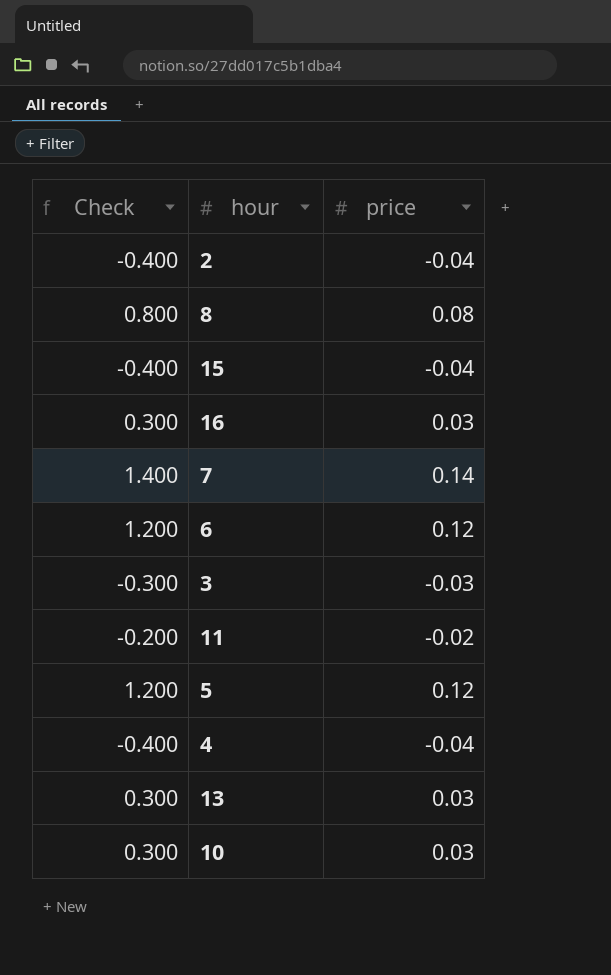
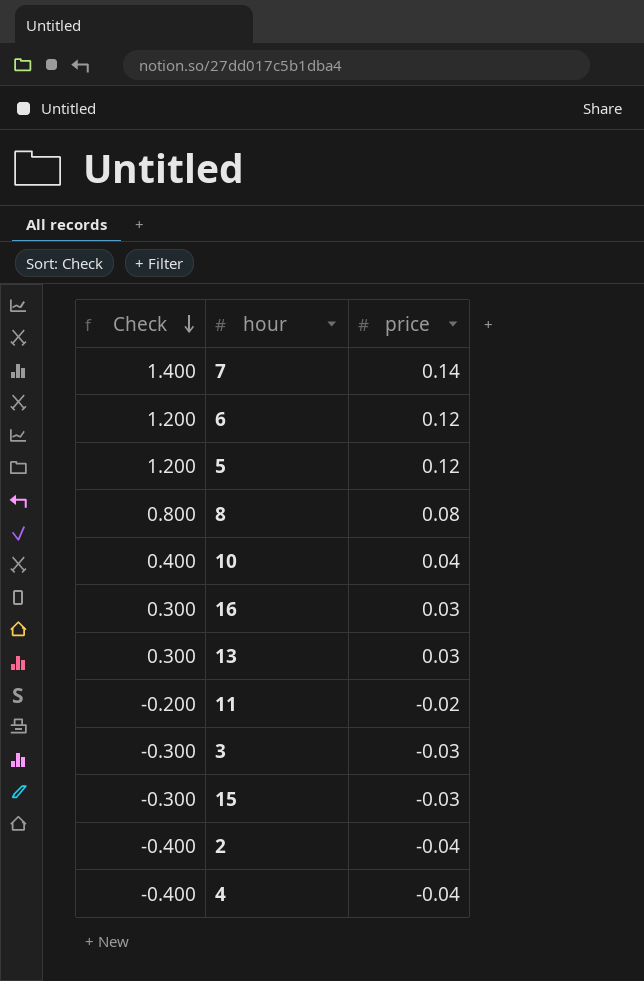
row order: none -> Check descending
10 | Check: 0.300 -> 0.400
10 | price: 0.03 -> 0.04
15 | Check: -0.400 -> -0.300
15 | price: -0.04 -> -0.03

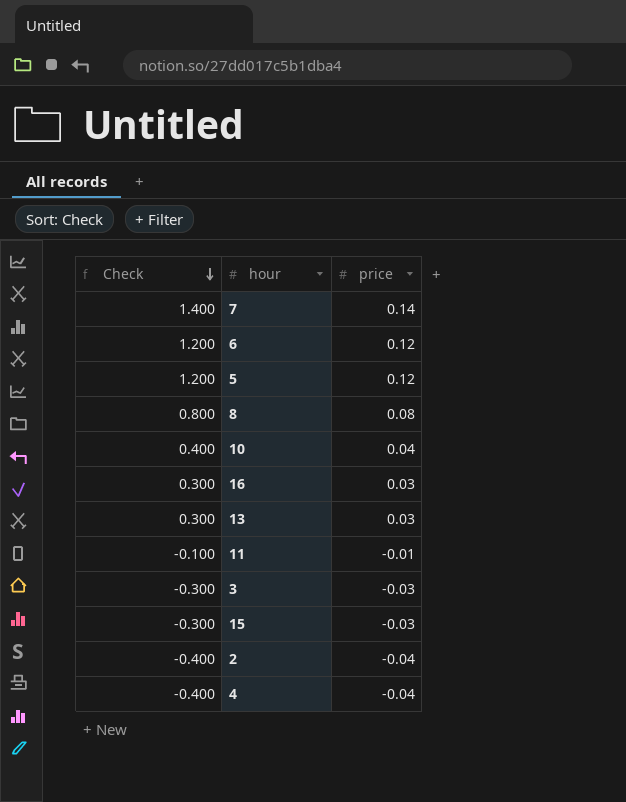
11 | Check: -0.200 -> -0.100
11 | price: -0.02 -> -0.01

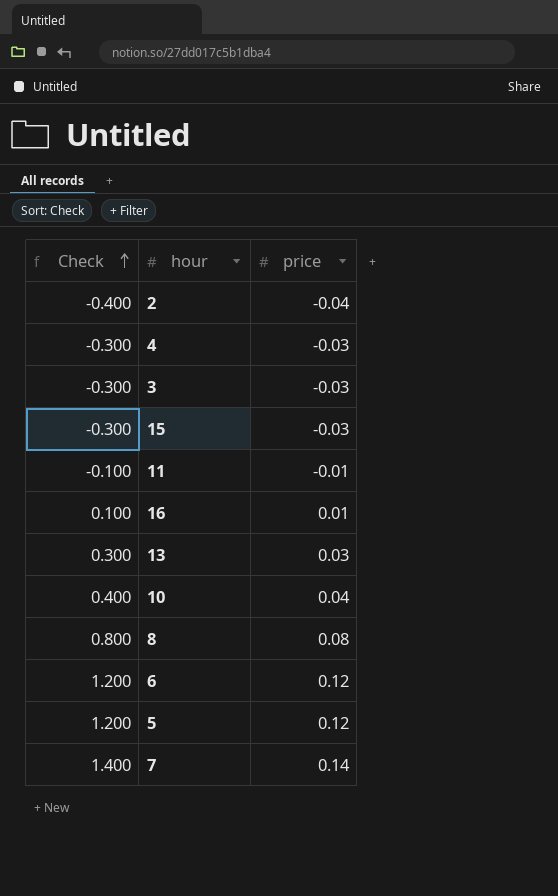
row order: Check descending -> Check ascending
4 | Check: -0.400 -> -0.300
4 | price: -0.04 -> -0.03
16 | Check: 0.300 -> 0.100
16 | price: 0.03 -> 0.01

